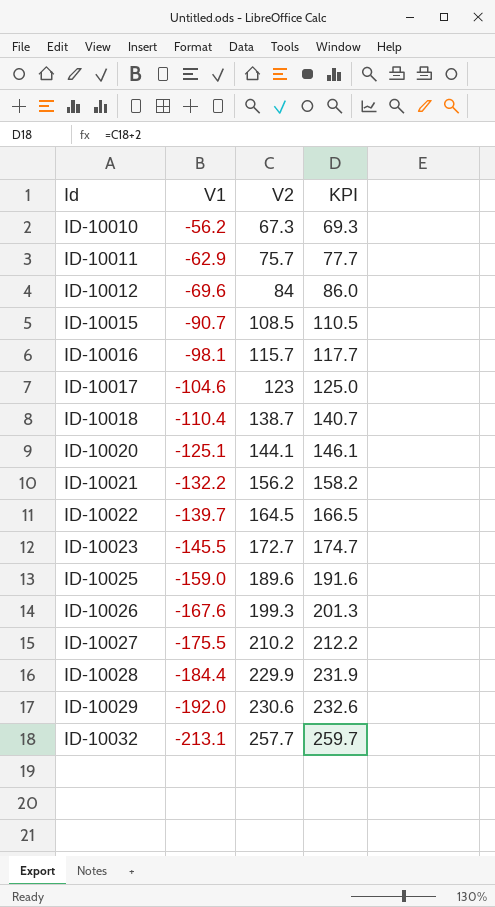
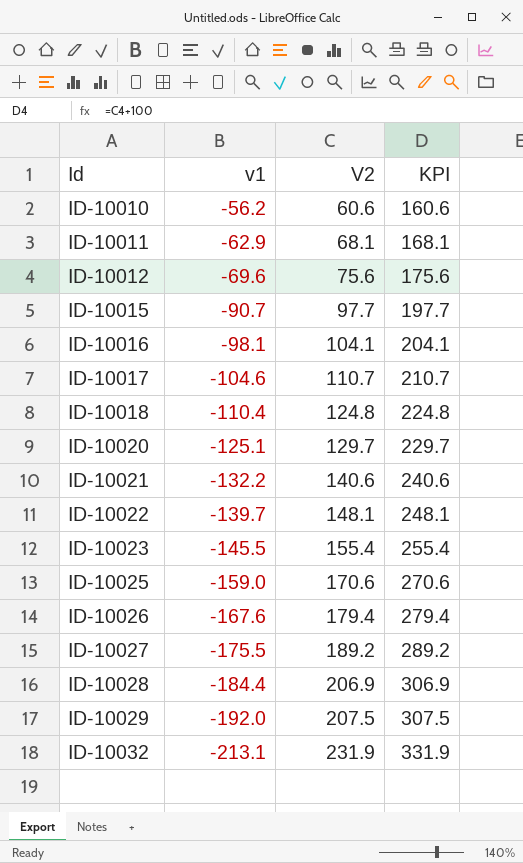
column name: V1 -> v1
column KPI | formula: [V2] + 2 -> [V2] + 100
ID-10010 | V2: 67.3 -> 60.6
ID-10011 | V2: 75.7 -> 68.1
ID-10012 | V2: 84 -> 75.6
ID-10015 | V2: 108.5 -> 97.7
ID-10016 | V2: 115.7 -> 104.1
ID-10017 | V2: 123 -> 110.7
ID-10018 | V2: 138.7 -> 124.8
ID-10020 | V2: 144.1 -> 129.7
ID-10021 | V2: 156.2 -> 140.6
ID-10022 | V2: 164.5 -> 148.1
ID-10023 | V2: 172.7 -> 155.4
ID-10025 | V2: 189.6 -> 170.6
ID-10026 | V2: 199.3 -> 179.4
ID-10027 | V2: 210.2 -> 189.2
ID-10028 | V2: 229.9 -> 206.9
ID-10029 | V2: 230.6 -> 207.5
ID-10032 | V2: 257.7 -> 231.9

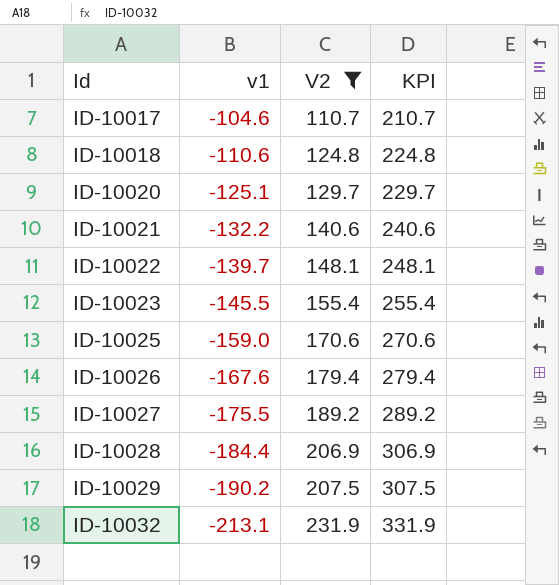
filter: none -> V2 >= 110.7
ID-10018 | v1: -110.4 -> -110.6
ID-10029 | v1: -192.0 -> -190.2

